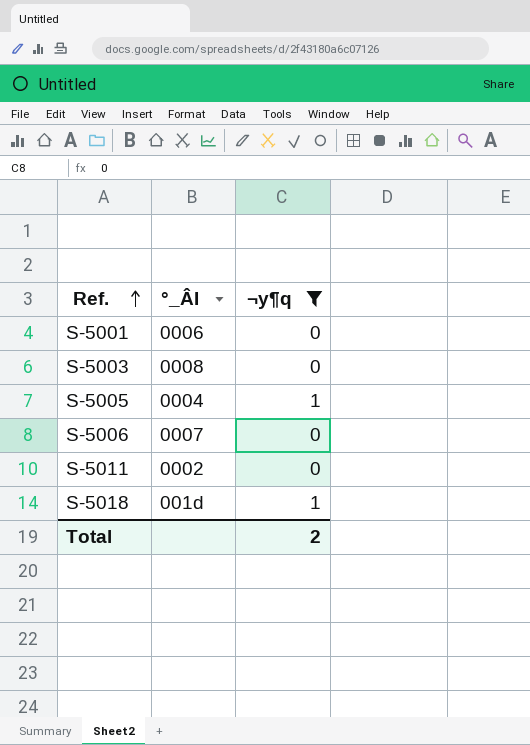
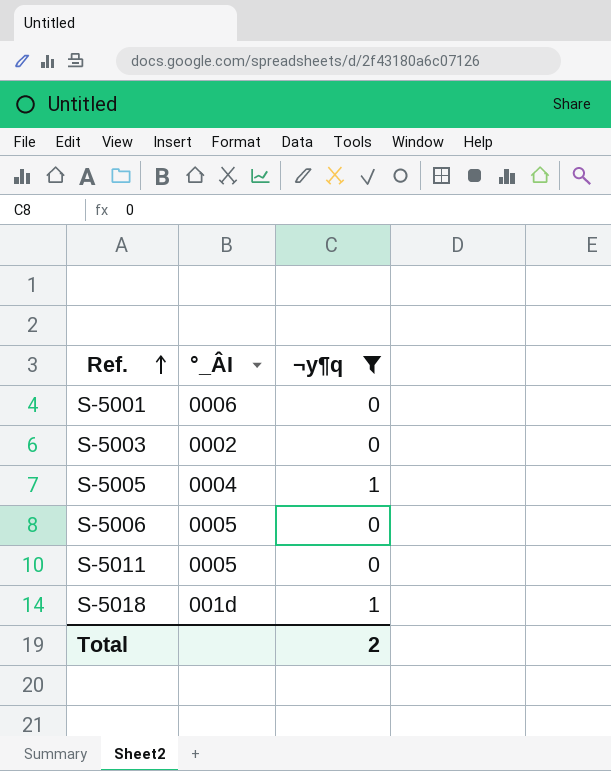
S-5003 | °_ÂI: 0008 -> 0002
S-5006 | °_ÂI: 0007 -> 0005
S-5011 | °_ÂI: 0002 -> 0005

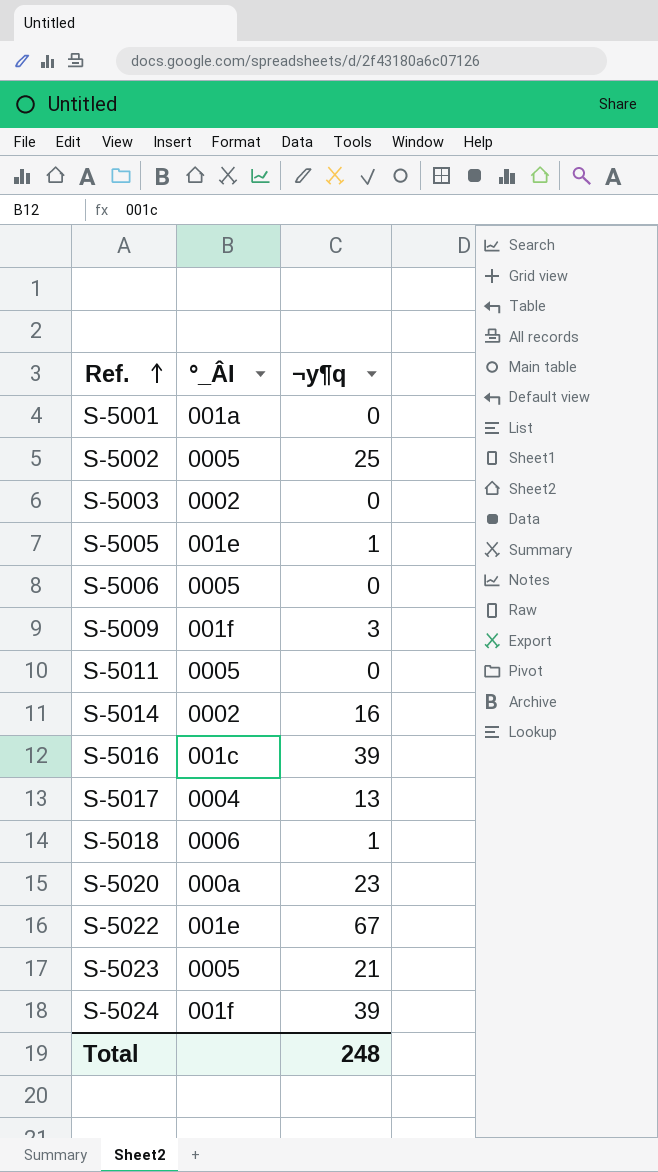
filter: ¬y¶q <= 1 -> none
S-5001 | °_ÂI: 0006 -> 001a
S-5005 | °_ÂI: 0004 -> 001e
S-5018 | °_ÂI: 001d -> 0006
Total | ¬y¶q: 2 -> 248

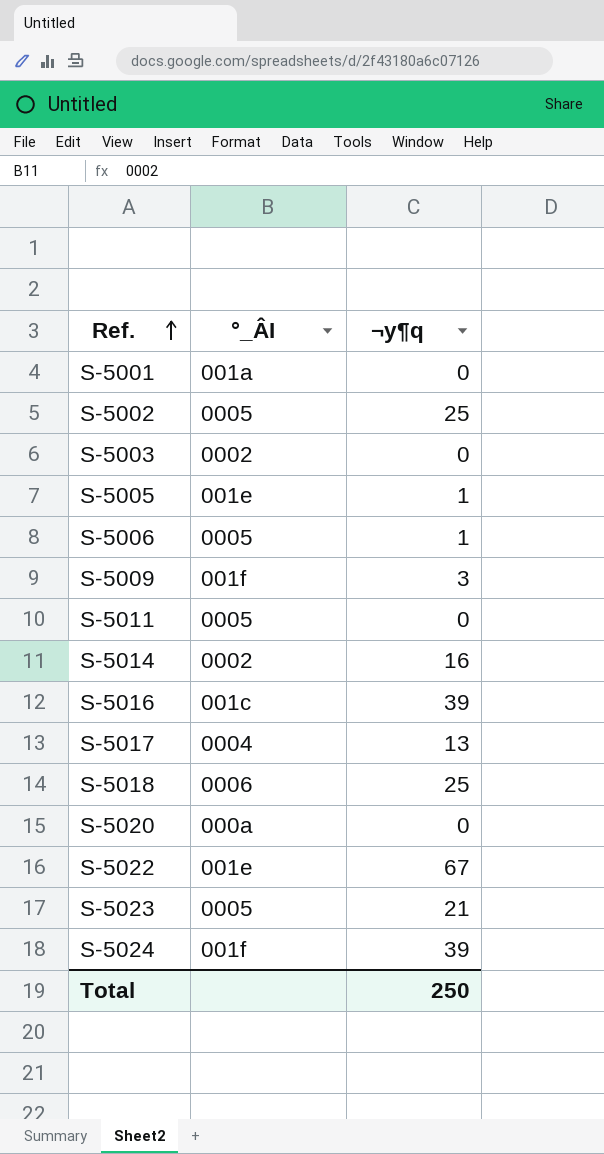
S-5006 | ¬y¶q: 0 -> 1
S-5018 | ¬y¶q: 1 -> 25
S-5020 | ¬y¶q: 23 -> 0
Total | ¬y¶q: 248 -> 250

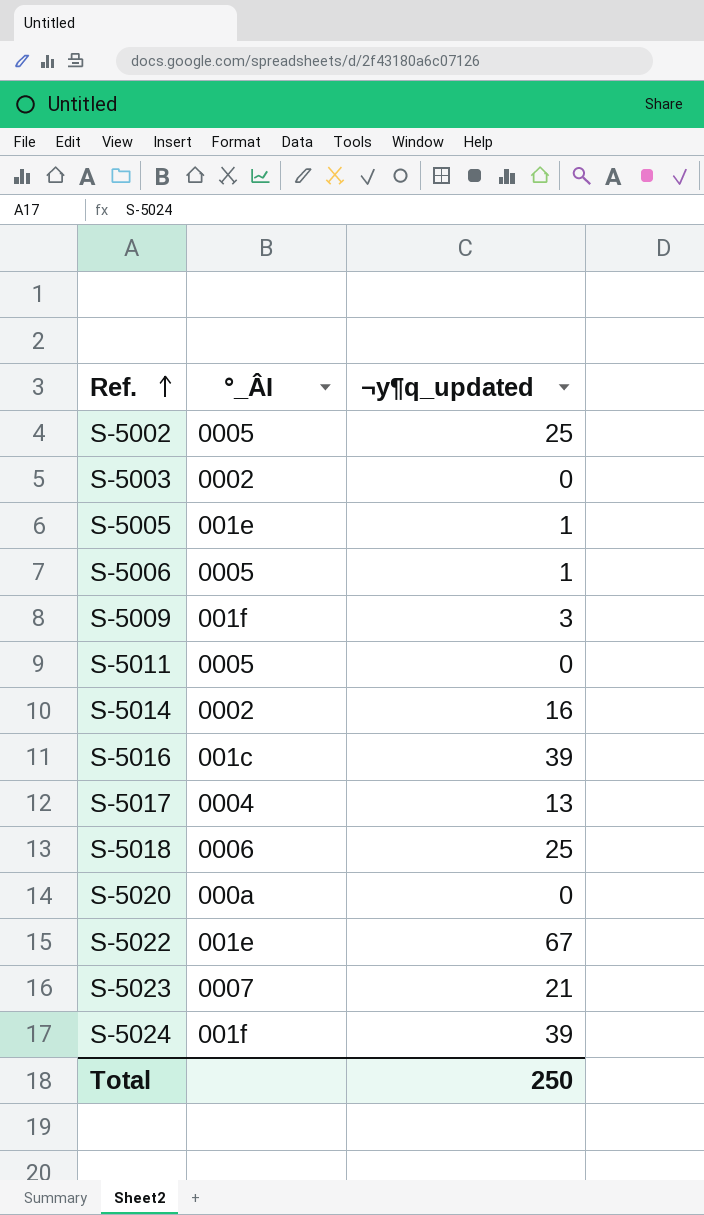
column name: ¬y¶q -> ¬y¶q_updated
row S-5001: 001a | 0 -> none
S-5023 | °_ÂI: 0005 -> 0007

